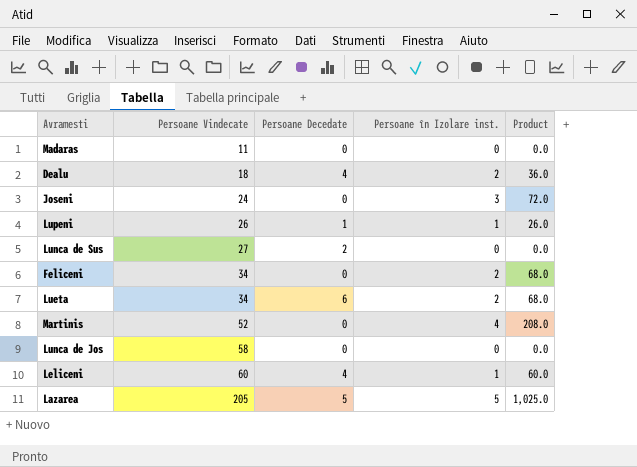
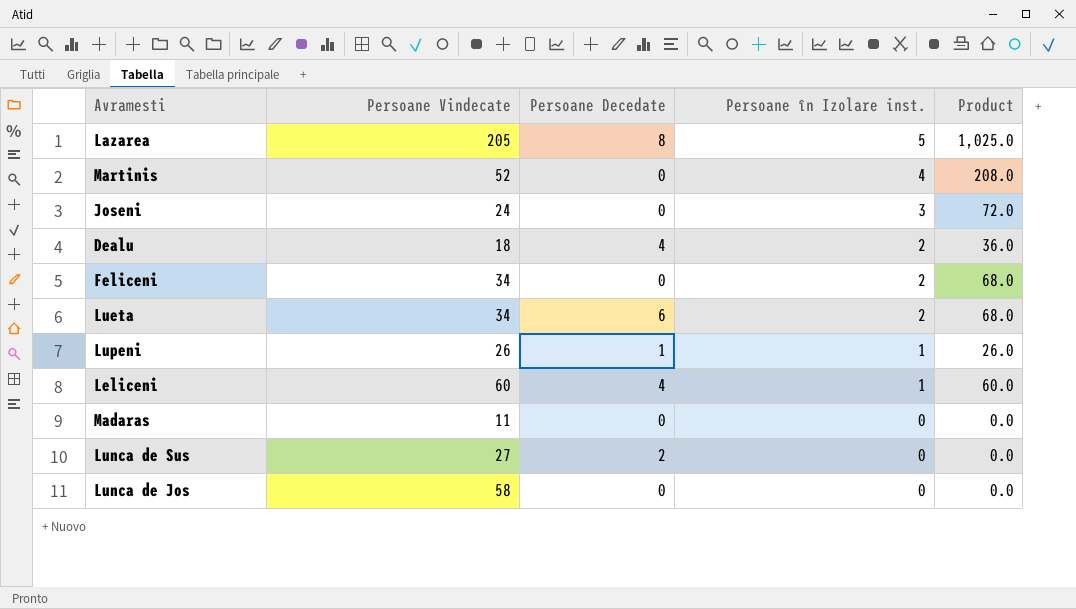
row order: Persoane Vindecate ascending -> Persoane în Izolare inst. descending
Lazarea | Persoane Decedate: 5 -> 8

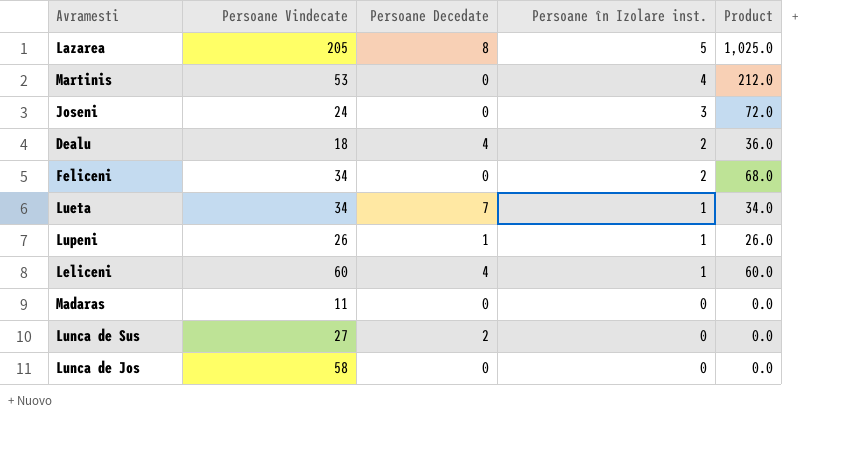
Martinis | Persoane Vindecate: 52 -> 53
Martinis | Product: 208.0 -> 212.0
Lueta | Persoane Decedate: 6 -> 7
Lueta | Persoane în Izolare inst.: 2 -> 1
Lueta | Product: 68.0 -> 34.0

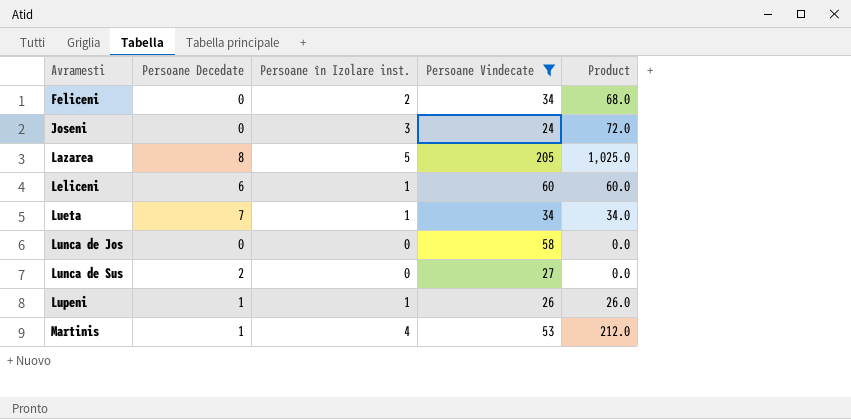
filter: none -> Persoane Vindecate >= 24
row order: Persoane în Izolare inst. descending -> Avramesti ascending
column Persoane Vindecate | position: 2 -> 4
Leliceni | Persoane Decedate: 4 -> 6
Martinis | Persoane Decedate: 0 -> 1

